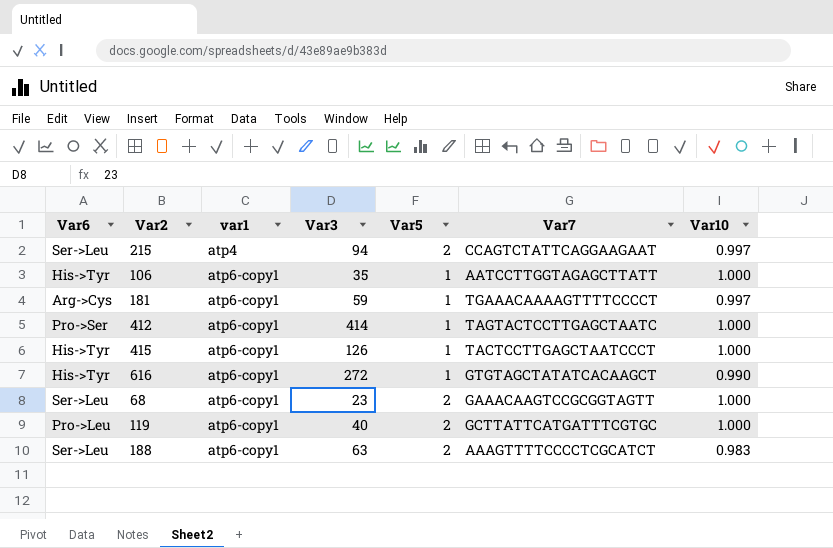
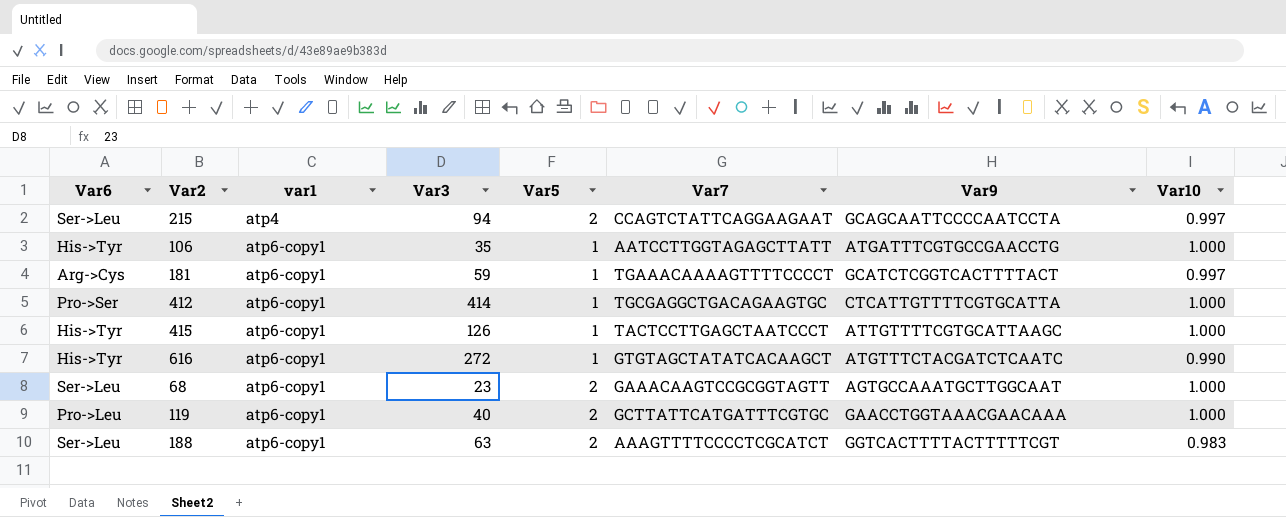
column Var9 | position: none -> 7
412 | Var7: TAGTACTCCTTGAGCTAATC -> TGCGAGGCTGACAGAAGTGC

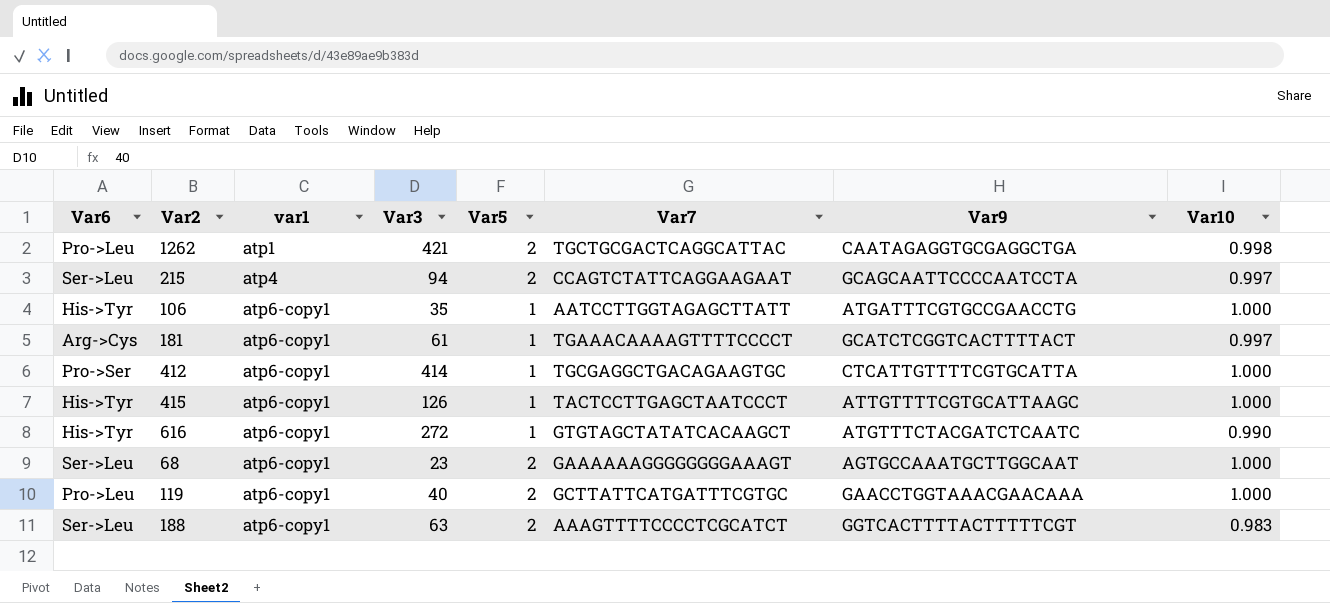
row 1262: none -> Pro->Leu | atp1 | 421 | 2 | TGCTGCGACTCAGGCATTAC | CAATAGAGGTGCGAGGCTGA | 0.998
181 | Var3: 59 -> 61
68 | Var7: GAAACAAGTCCGCGGTAGTT -> GAAAAAAGGGGGGGGAAAGT

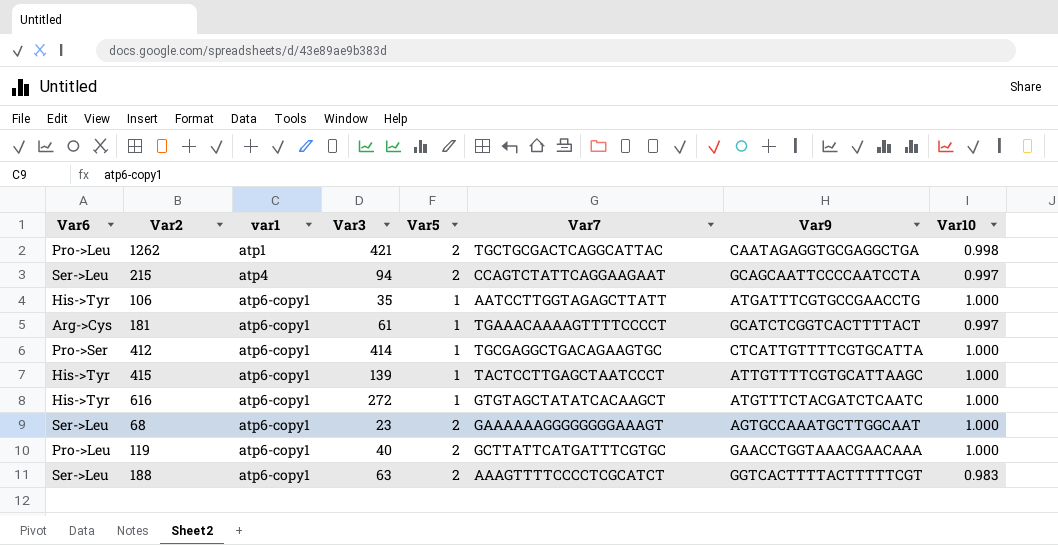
415 | Var3: 126 -> 139
616 | Var10: 0.990 -> 1.000

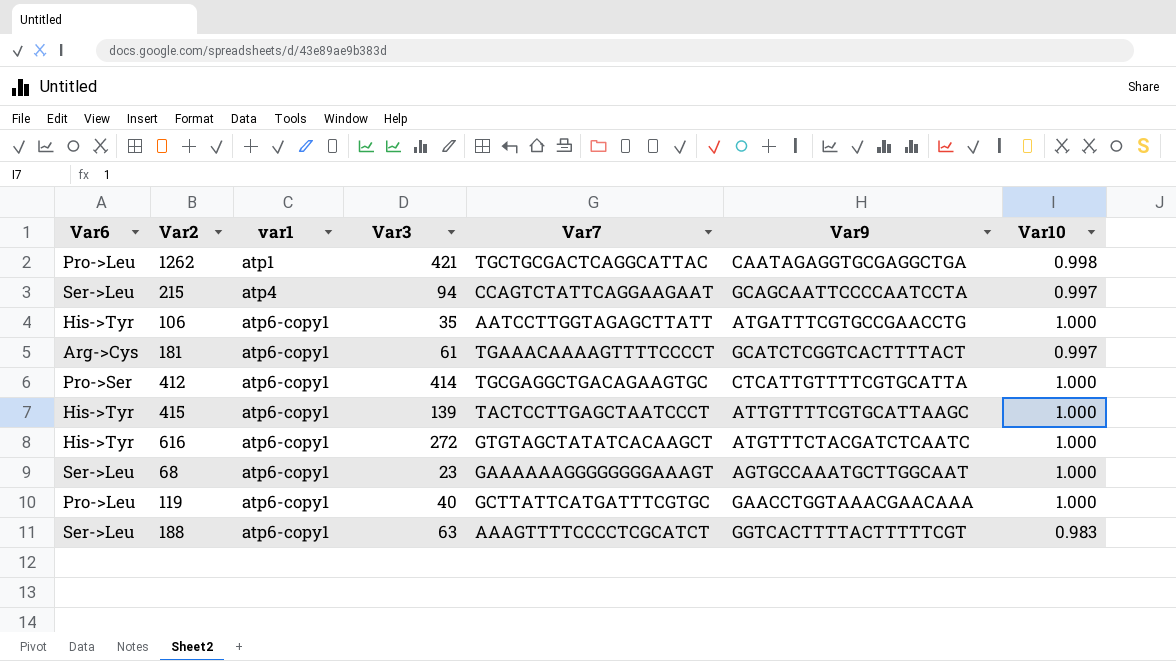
column Var5 | position: 5 -> none

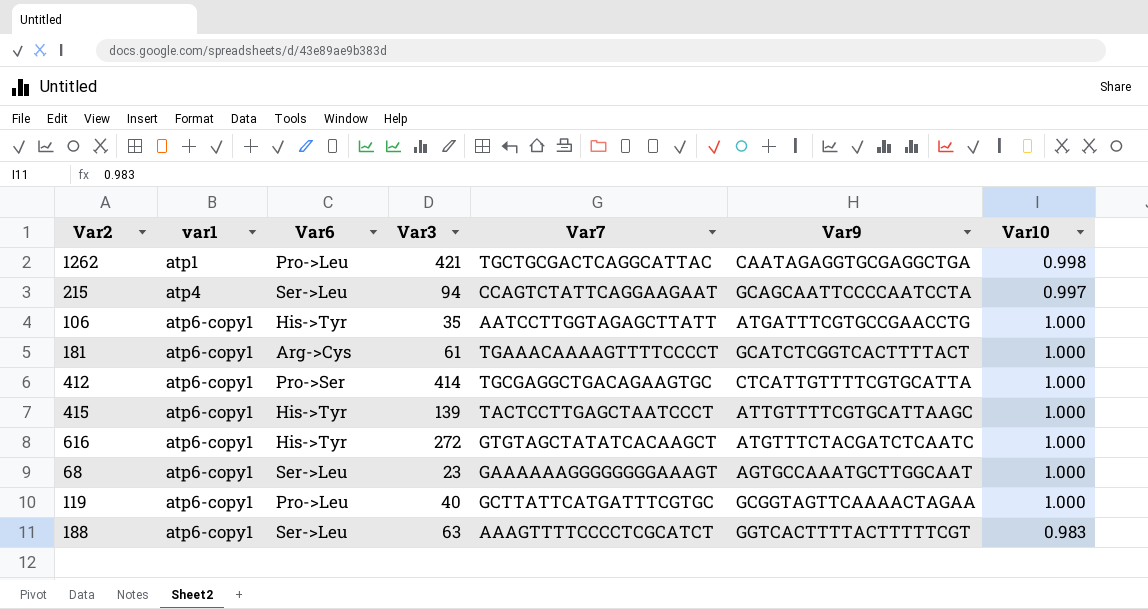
column Var6 | position: 1 -> 3
181 | Var10: 0.997 -> 1.000
119 | Var9: GAACCTGGTAAACGAACAAA -> GCGGTAGTTCAAAACTAGAA

